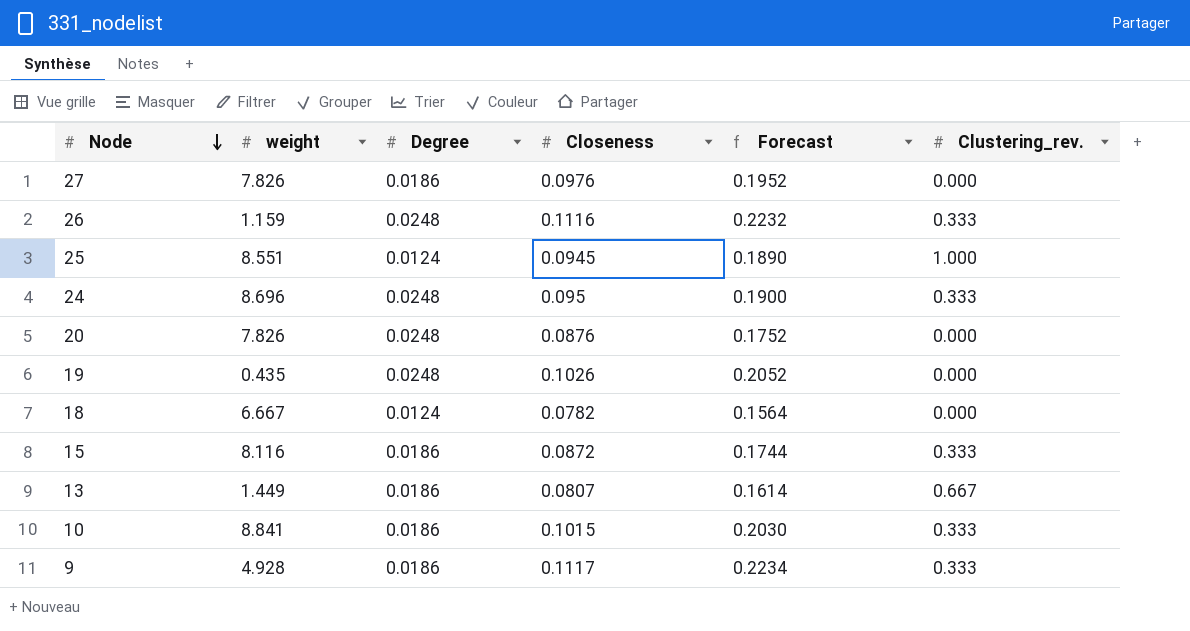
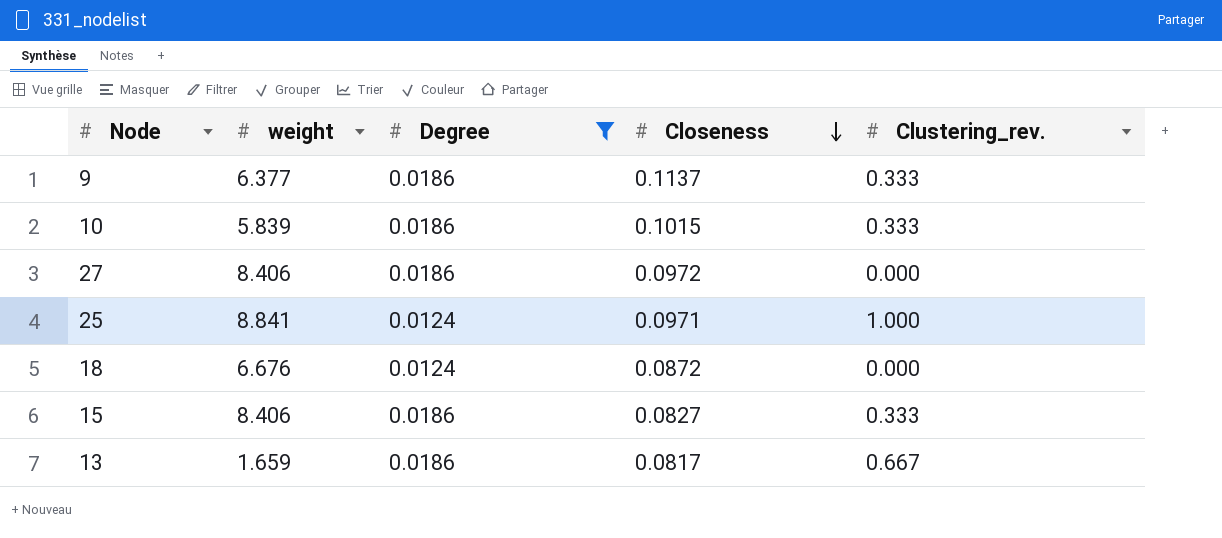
filter: none -> Degree != 0.0248
row order: Node descending -> Closeness descending
column Forecast | formula: [Closeness] * 2 -> none
9 | weight: 4.928 -> 6.377
9 | Closeness: 0.1117 -> 0.1137
10 | weight: 8.841 -> 5.839
27 | weight: 7.826 -> 8.406
27 | Closeness: 0.0976 -> 0.0972
25 | weight: 8.551 -> 8.841
25 | Closeness: 0.0945 -> 0.0971
18 | weight: 6.667 -> 6.676
18 | Closeness: 0.0782 -> 0.0872
15 | weight: 8.116 -> 8.406
15 | Closeness: 0.0872 -> 0.0827
13 | weight: 1.449 -> 1.659
13 | Closeness: 0.0807 -> 0.0817

